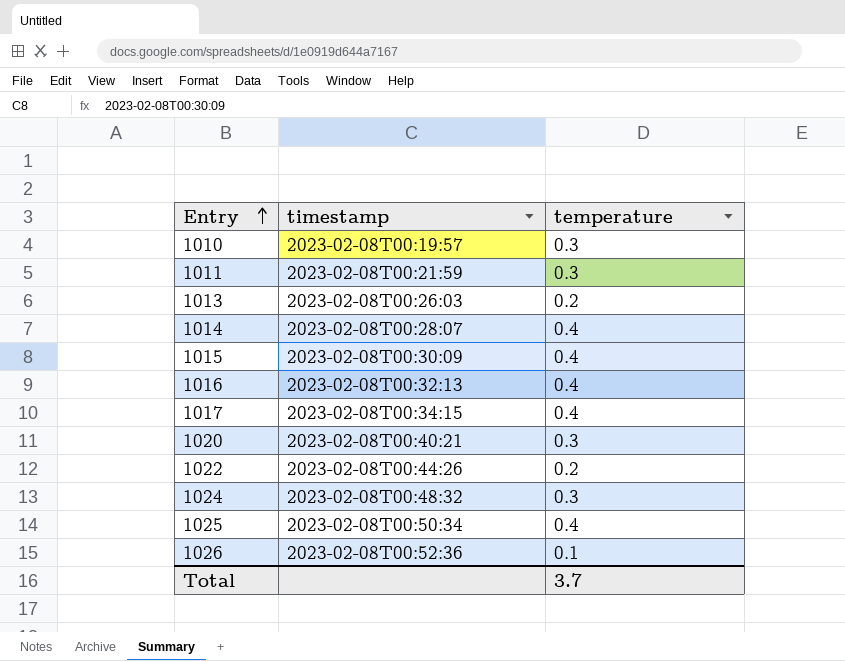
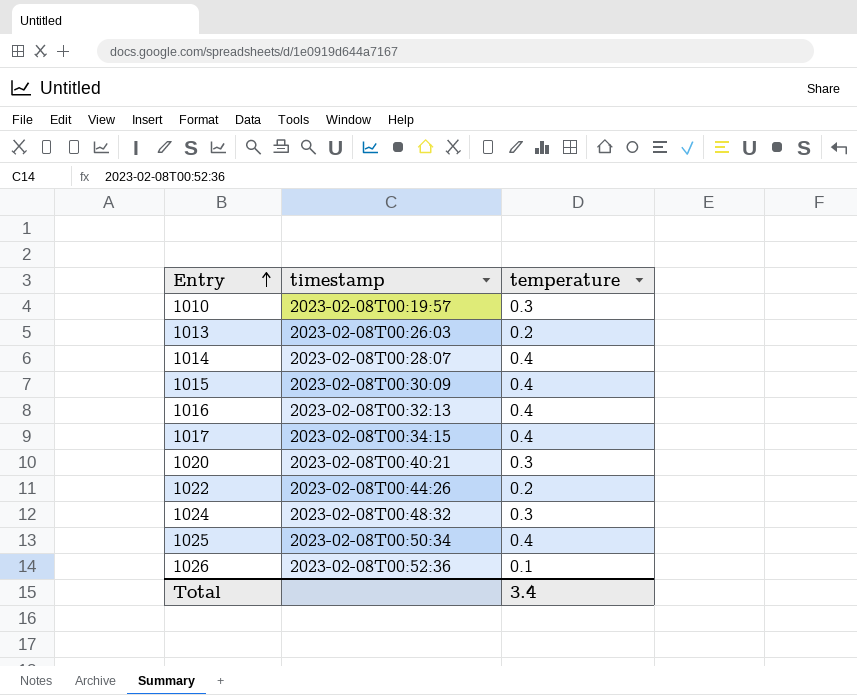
row 1011: 2023-02-08T00:21:59 | 0.3 -> none
Total | temperature: 3.7 -> 3.4

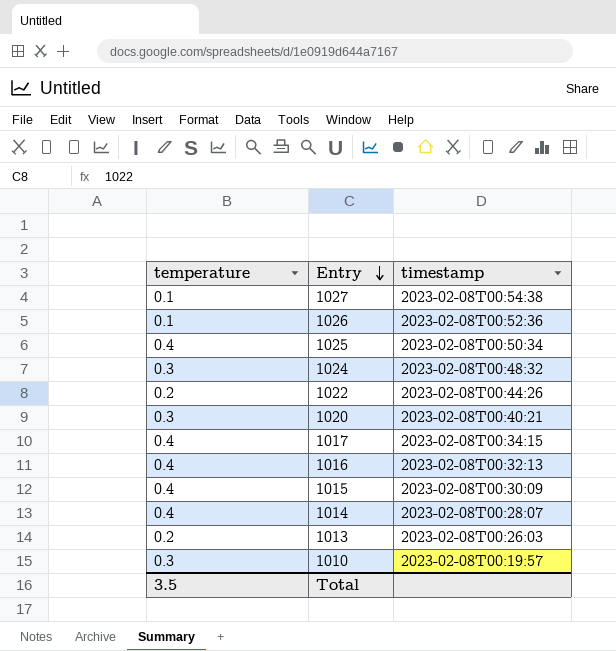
row order: Entry ascending -> Entry descending
column temperature | position: 3 -> 1
row 1027: none -> 0.1 | 2023-02-08T00:54:38
Total | temperature: 3.4 -> 3.5

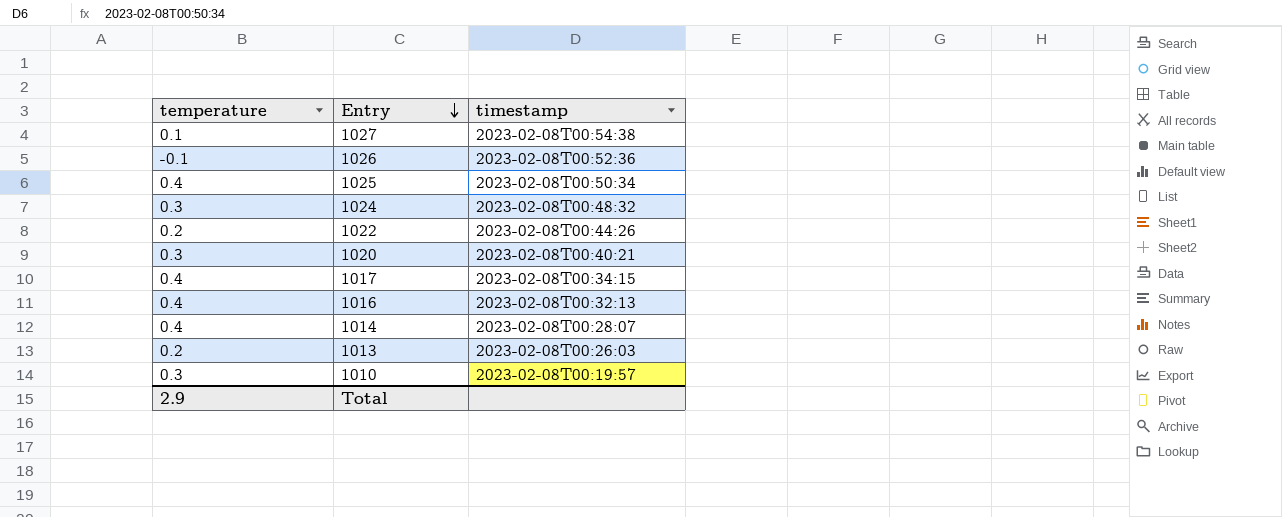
row 1015: 0.4 | 2023-02-08T00:30:09 -> none
1026 | temperature: 0.1 -> -0.1
Total | temperature: 3.5 -> 2.9

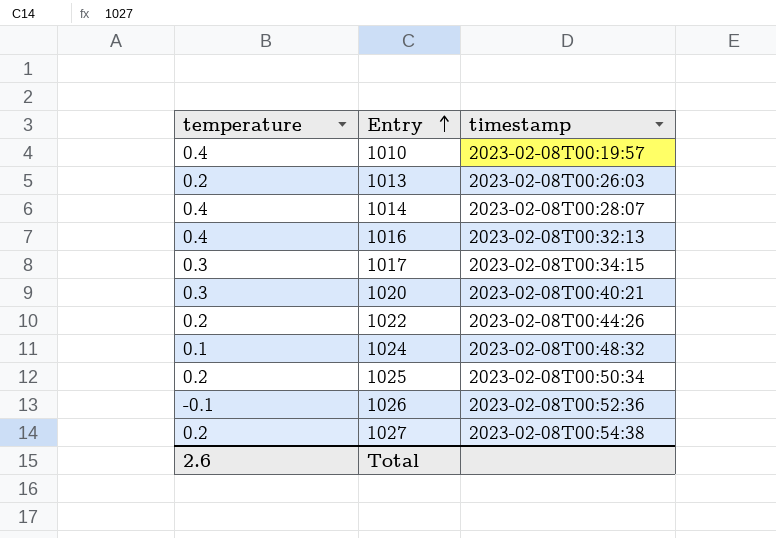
row order: Entry descending -> Entry ascending
1010 | temperature: 0.3 -> 0.4
1017 | temperature: 0.4 -> 0.3
1024 | temperature: 0.3 -> 0.1
1025 | temperature: 0.4 -> 0.2
1027 | temperature: 0.1 -> 0.2
Total | temperature: 2.9 -> 2.6

